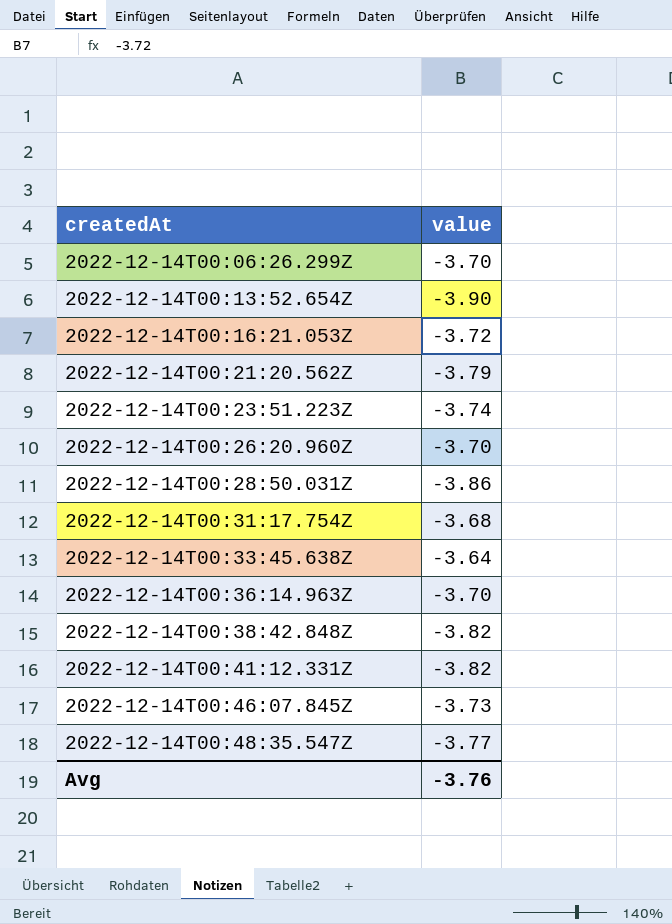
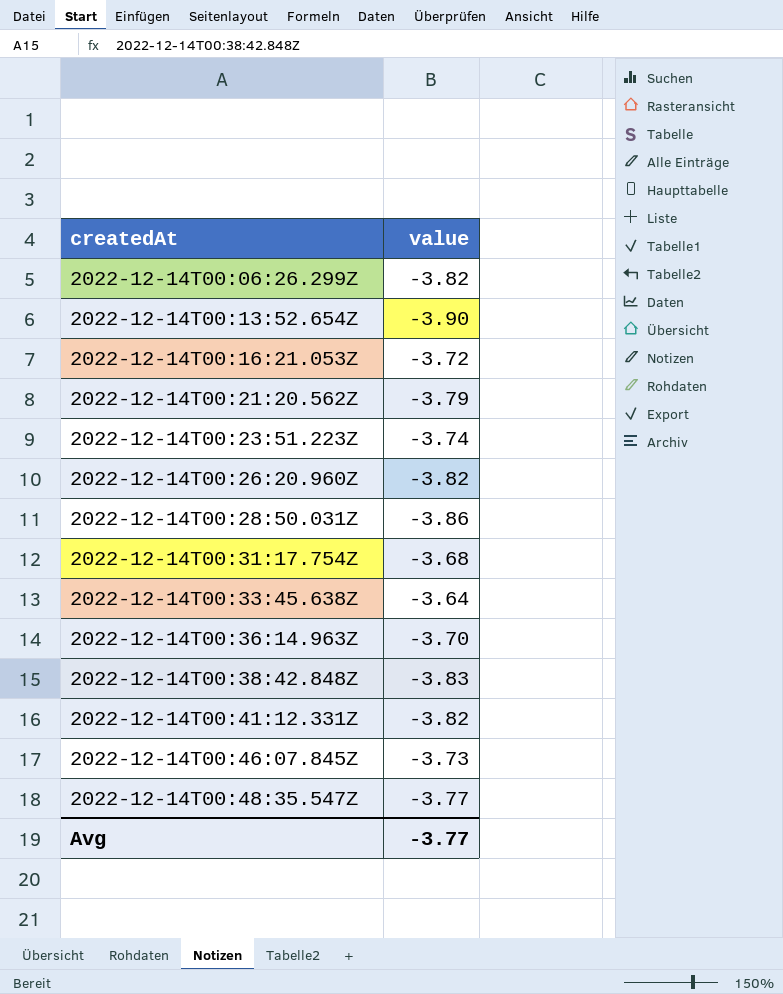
2022-12-14T00:06:26.299Z | value: -3.70 -> -3.82
2022-12-14T00:26:20.960Z | value: -3.70 -> -3.82
2022-12-14T00:38:42.848Z | value: -3.82 -> -3.83
Avg | value: -3.76 -> -3.77

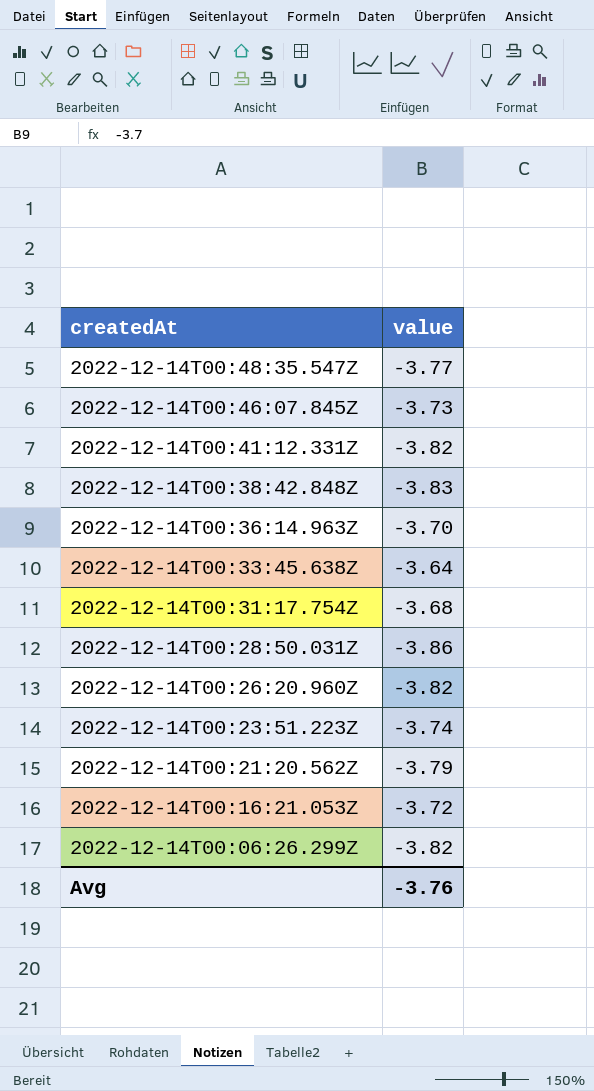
row order: createdAt ascending -> createdAt descending
row 2022-12-14T00:13:52.654Z: -3.90 -> none
Avg | value: -3.77 -> -3.76

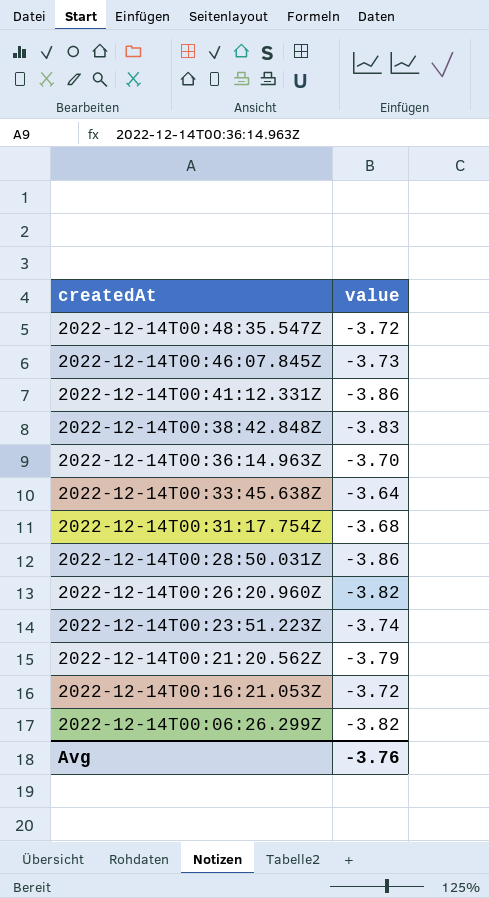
2022-12-14T00:48:35.547Z | value: -3.77 -> -3.72
2022-12-14T00:41:12.331Z | value: -3.82 -> -3.86

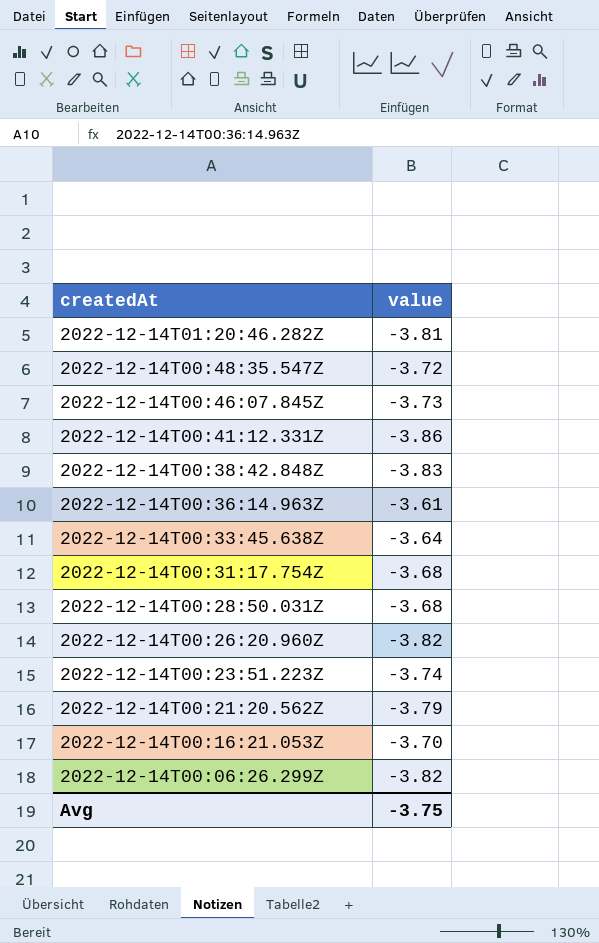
row 2022-12-14T01:20:46.282Z: none -> -3.81
2022-12-14T00:36:14.963Z | value: -3.70 -> -3.61
2022-12-14T00:28:50.031Z | value: -3.86 -> -3.68
2022-12-14T00:16:21.053Z | value: -3.72 -> -3.70
Avg | value: -3.76 -> -3.75

